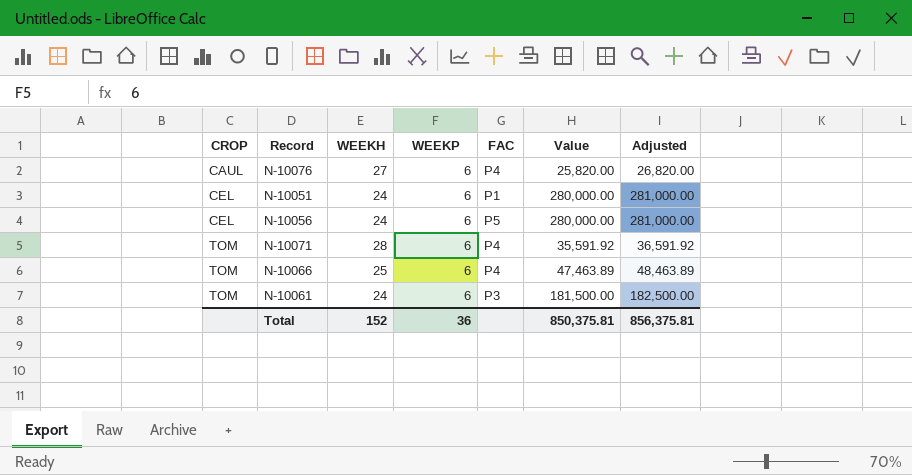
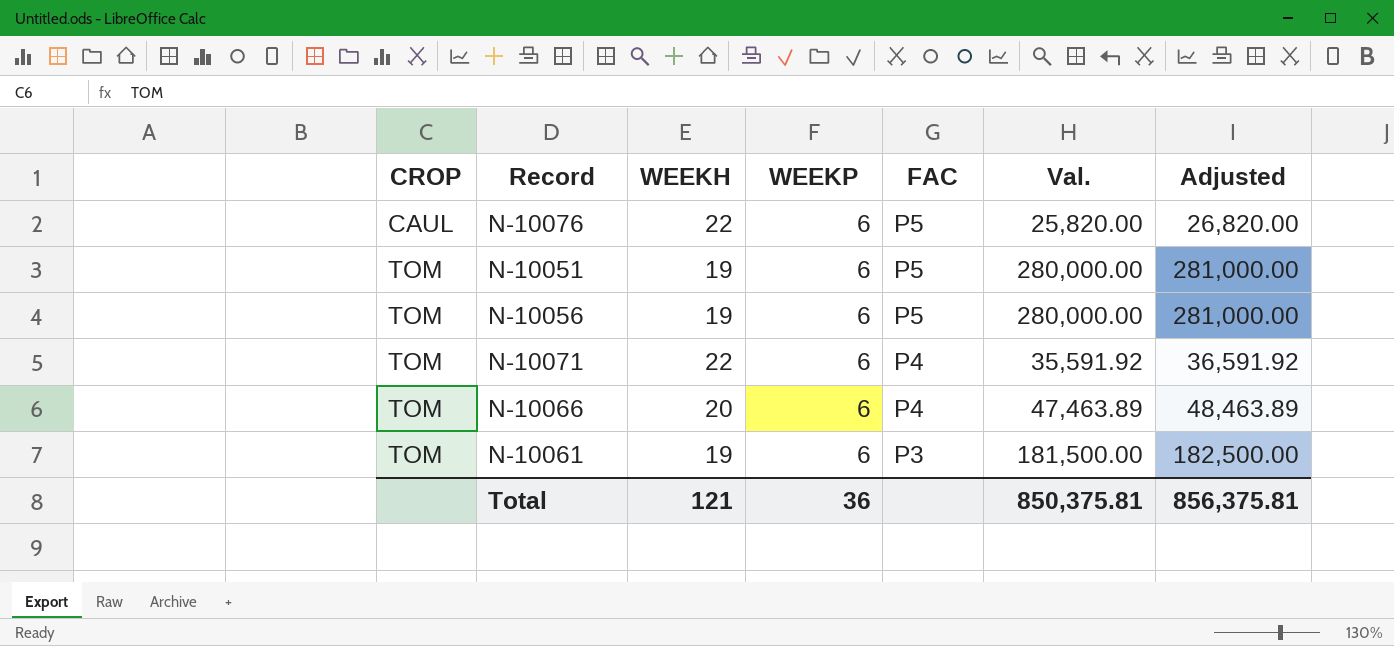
column name: Value -> Val.
N-10076 | WEEKH: 27 -> 22
N-10076 | FAC: P4 -> P5
N-10051 | CROP: CEL -> TOM
N-10051 | WEEKH: 24 -> 19
N-10051 | FAC: P1 -> P5
N-10056 | CROP: CEL -> TOM
N-10056 | WEEKH: 24 -> 19
N-10071 | WEEKH: 28 -> 22
N-10066 | WEEKH: 25 -> 20
N-10061 | WEEKH: 24 -> 19
Total | WEEKH: 152 -> 121

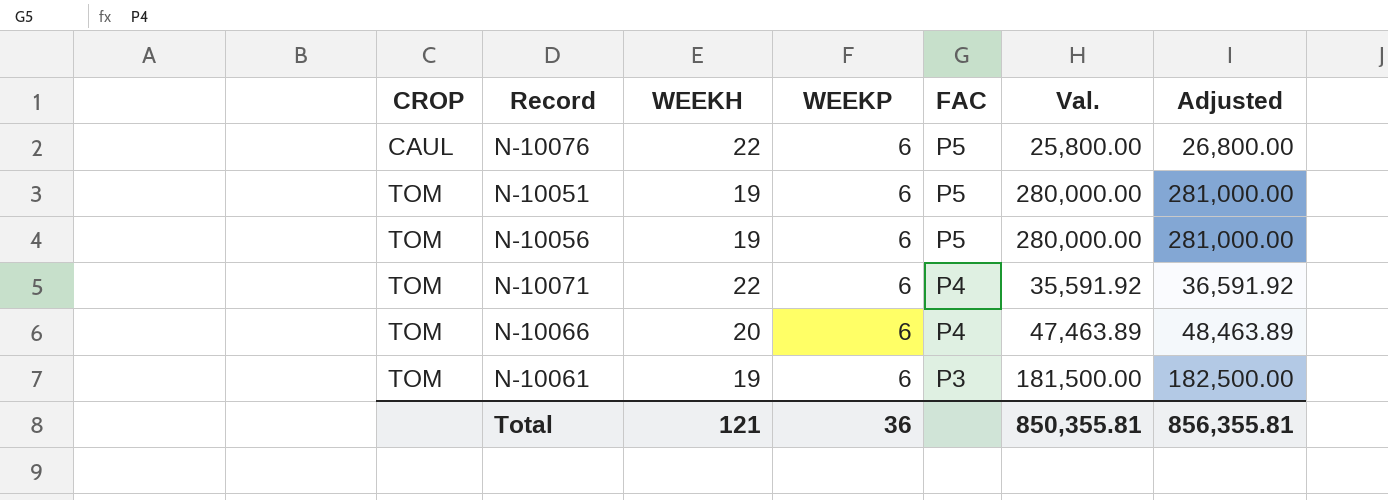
N-10076 | Val.: 25,820.00 -> 25,800.00
N-10076 | Adjusted: 26,820.00 -> 26,800.00
Total | Val.: 850,375.81 -> 850,355.81
Total | Adjusted: 856,375.81 -> 856,355.81

